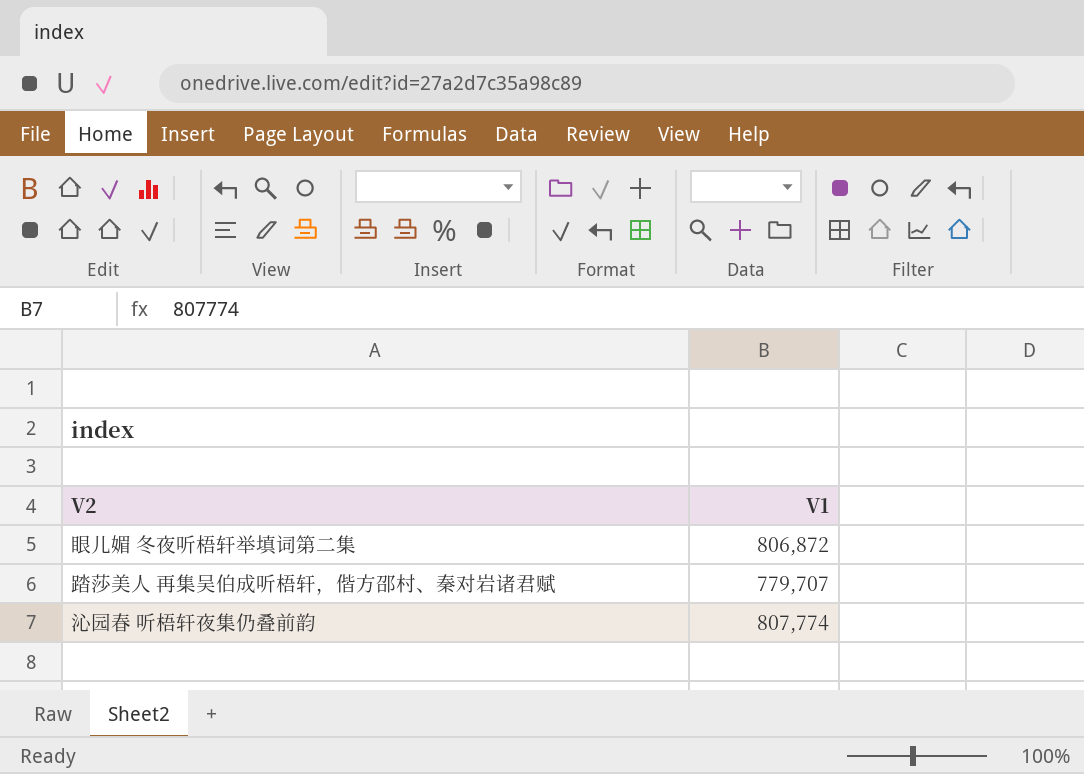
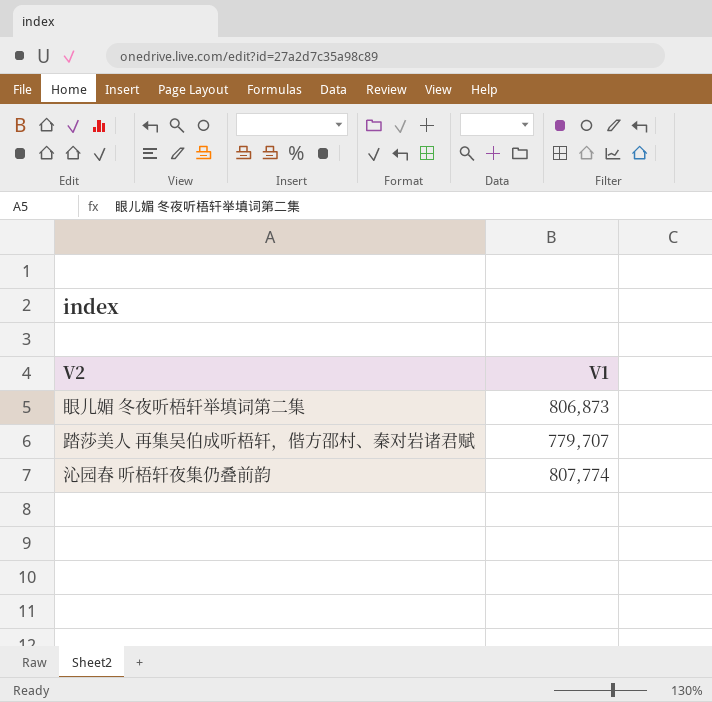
眼儿媚 冬夜听梧轩举填词第二集 | V1: 806,872 -> 806,873

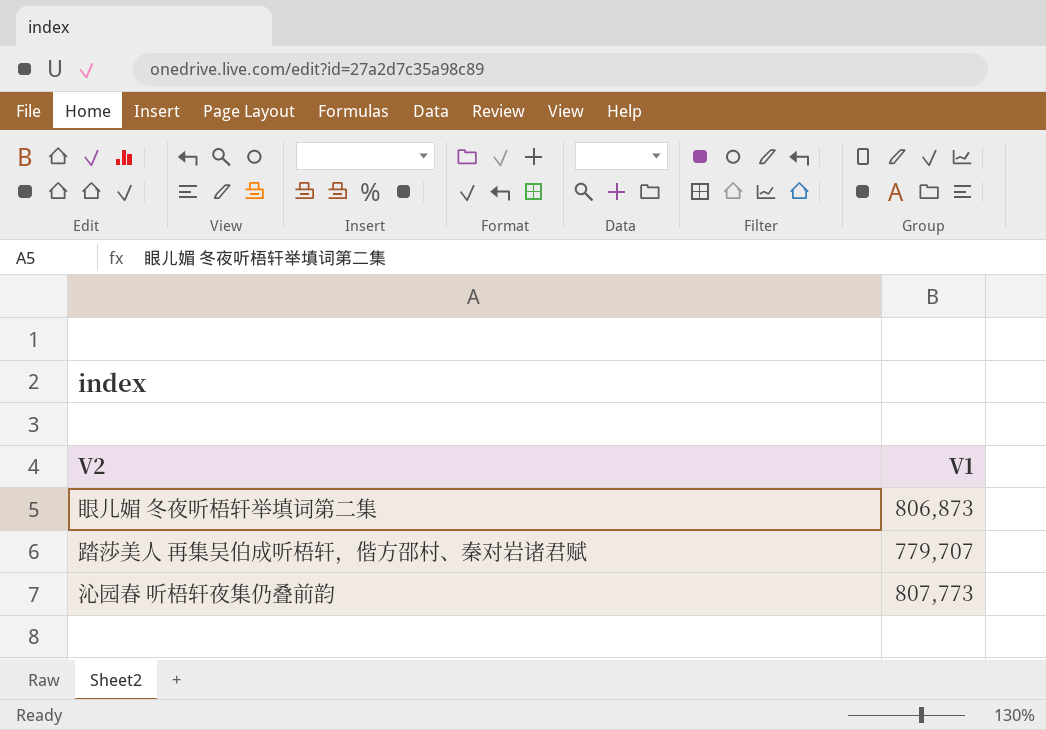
沁园春 听梧轩夜集仍叠前韵 | V1: 807,774 -> 807,773

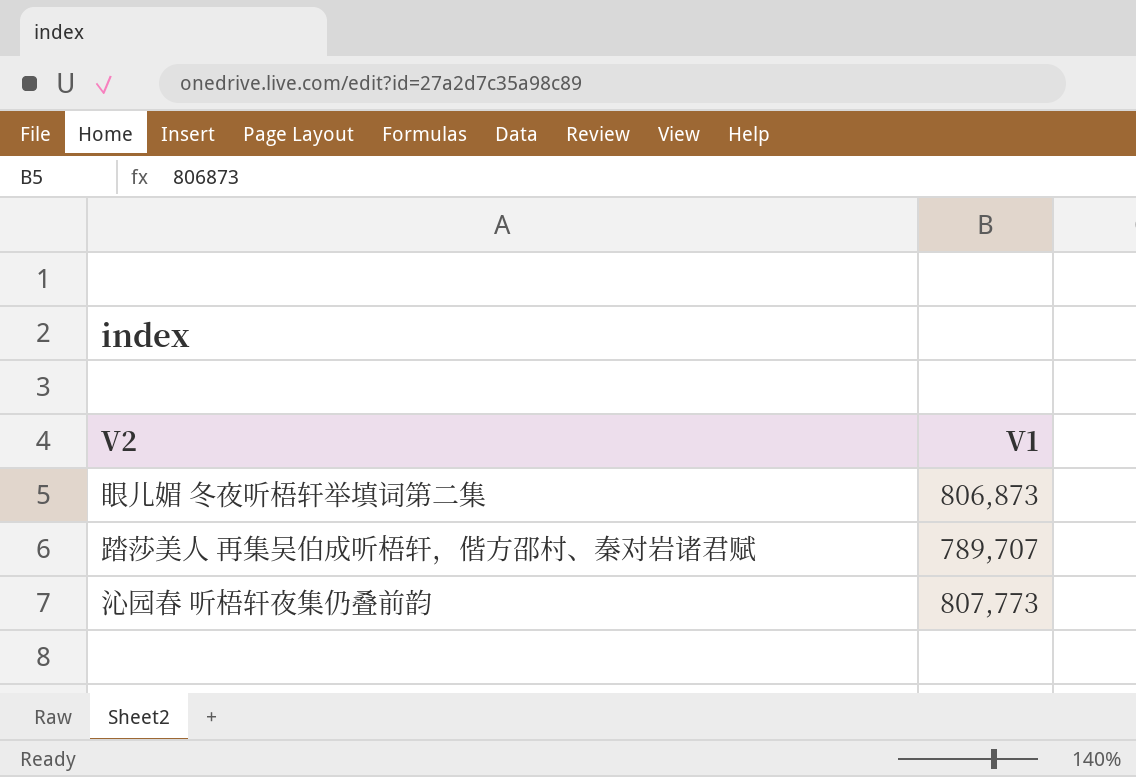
踏莎美人 再集吴伯成听梧轩，偕方邵村、秦对岩诸君赋 | V1: 779,707 -> 789,707

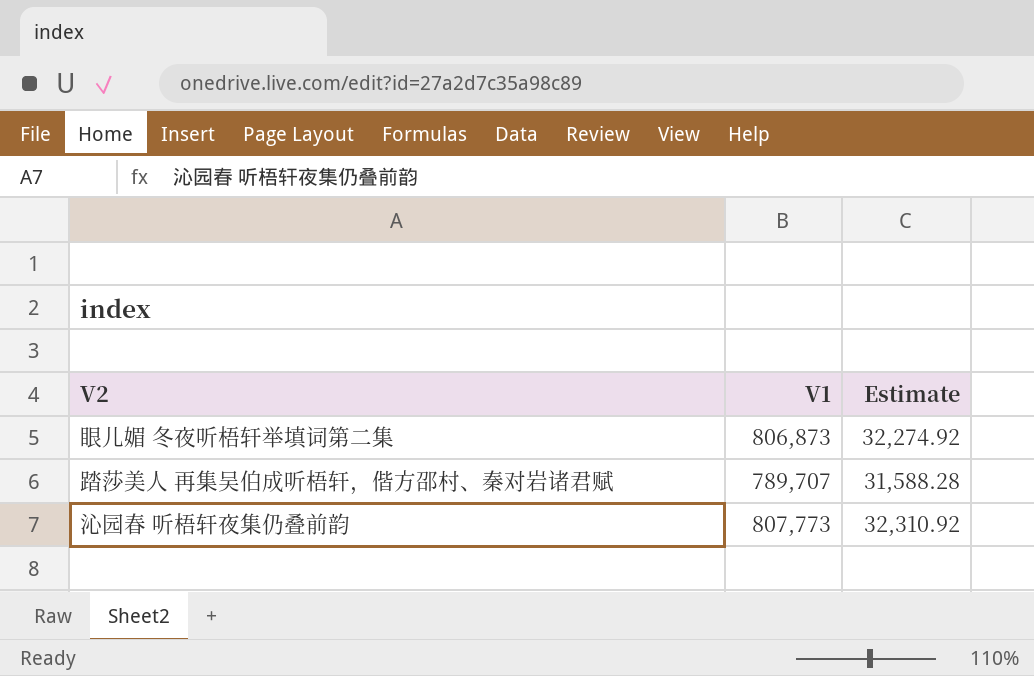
column Estimate | formula: none -> [V1] * 0.04

